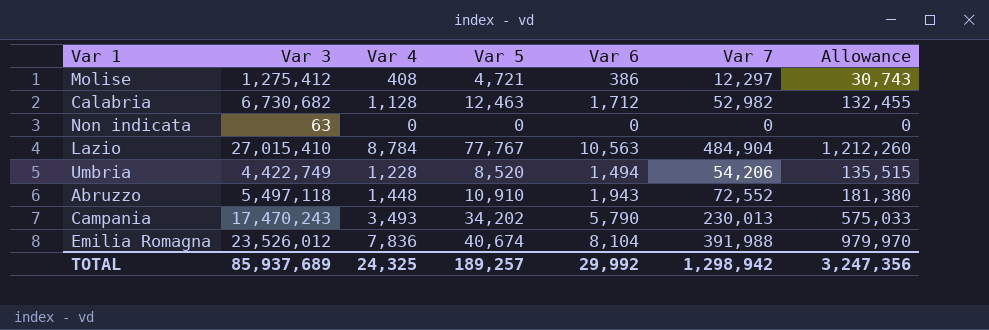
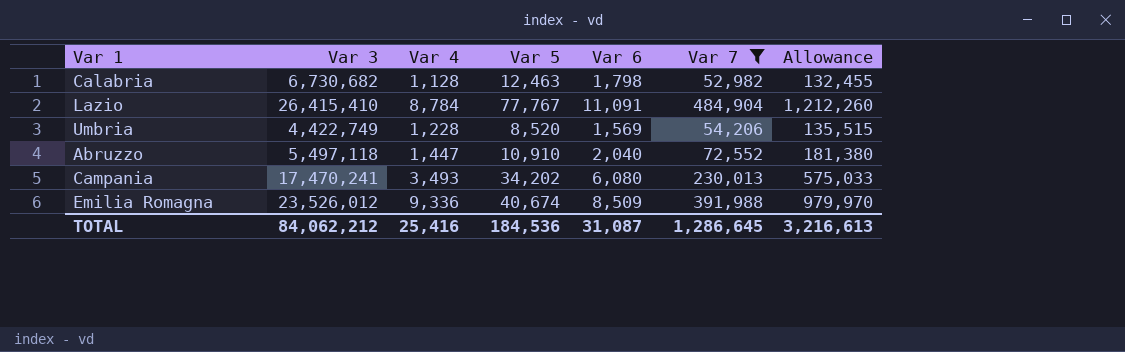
filter: none -> Var 7 >= 52,982
Calabria | Var 6: 1,712 -> 1,798
Lazio | Var 3: 27,015,410 -> 26,415,410
Lazio | Var 6: 10,563 -> 11,091
Umbria | Var 6: 1,494 -> 1,569
Abruzzo | Var 4: 1,448 -> 1,447
Abruzzo | Var 6: 1,943 -> 2,040
Campania | Var 3: 17,470,243 -> 17,470,241
Campania | Var 6: 5,790 -> 6,080
Emilia Romagna | Var 4: 7,836 -> 9,336
Emilia Romagna | Var 6: 8,104 -> 8,509
TOTAL | Var 3: 85,937,689 -> 84,062,212
TOTAL | Var 4: 24,325 -> 25,416
TOTAL | Var 5: 189,257 -> 184,536
TOTAL | Var 6: 29,992 -> 31,087
TOTAL | Var 7: 1,298,942 -> 1,286,645
TOTAL | Allowance: 3,247,356 -> 3,216,613

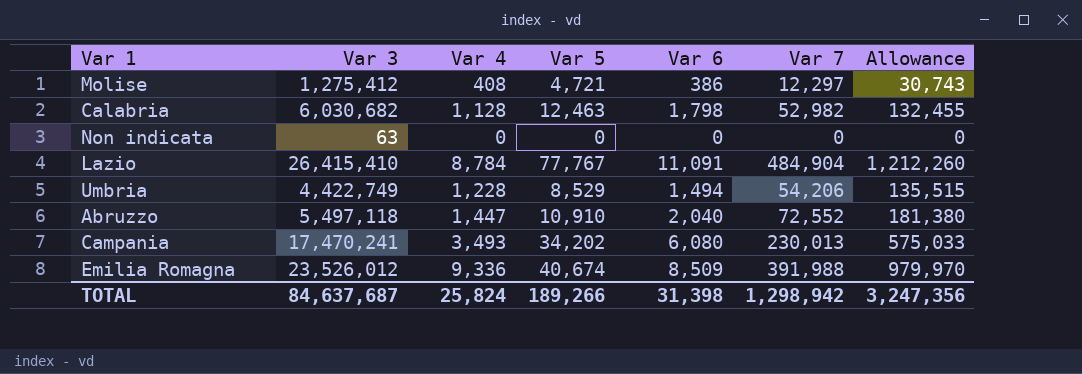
filter: Var 7 >= 52,982 -> none
Calabria | Var 3: 6,730,682 -> 6,030,682
Umbria | Var 5: 8,520 -> 8,529
Umbria | Var 6: 1,569 -> 1,494
TOTAL | Var 3: 84,062,212 -> 84,637,687
TOTAL | Var 4: 25,416 -> 25,824
TOTAL | Var 5: 184,536 -> 189,266
TOTAL | Var 6: 31,087 -> 31,398
TOTAL | Var 7: 1,286,645 -> 1,298,942
TOTAL | Allowance: 3,216,613 -> 3,247,356

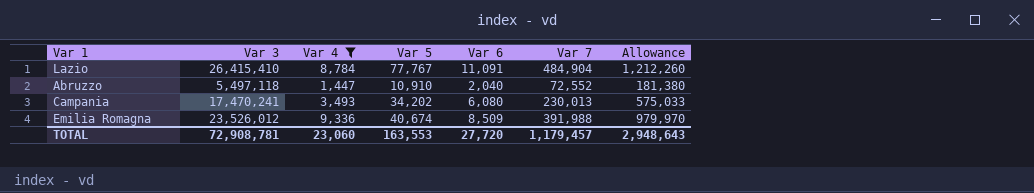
filter: none -> Var 4 >= 1,447
TOTAL | Var 3: 84,637,687 -> 72,908,781
TOTAL | Var 4: 25,824 -> 23,060
TOTAL | Var 5: 189,266 -> 163,553
TOTAL | Var 6: 31,398 -> 27,720
TOTAL | Var 7: 1,298,942 -> 1,179,457
TOTAL | Allowance: 3,247,356 -> 2,948,643

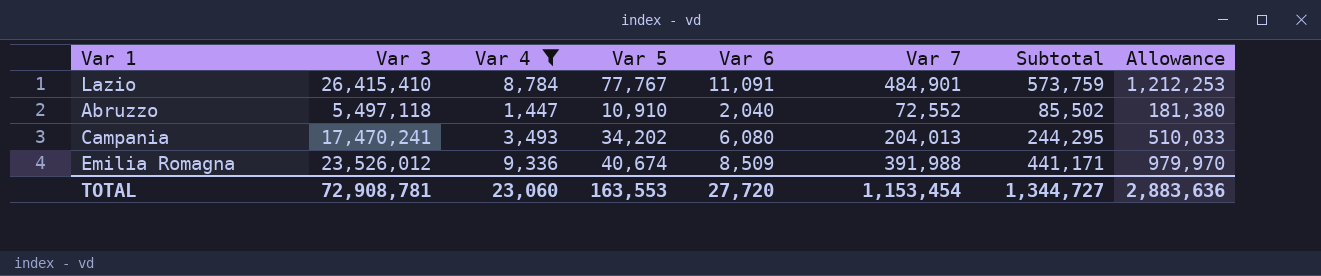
column Subtotal | formula: none -> [Var 5] + [Var 6] + [Var 7]
Lazio | Var 7: 484,904 -> 484,901
Lazio | Allowance: 1,212,260 -> 1,212,253
Campania | Var 7: 230,013 -> 204,013
Campania | Allowance: 575,033 -> 510,033
TOTAL | Var 7: 1,179,457 -> 1,153,454
TOTAL | Allowance: 2,948,643 -> 2,883,636

